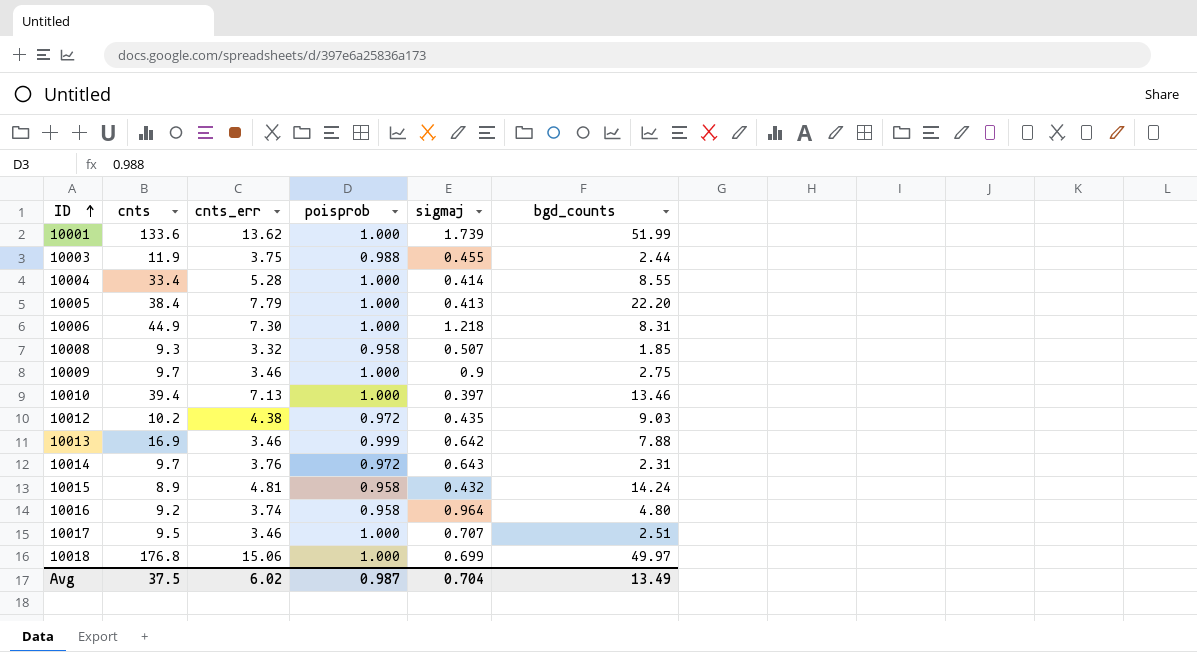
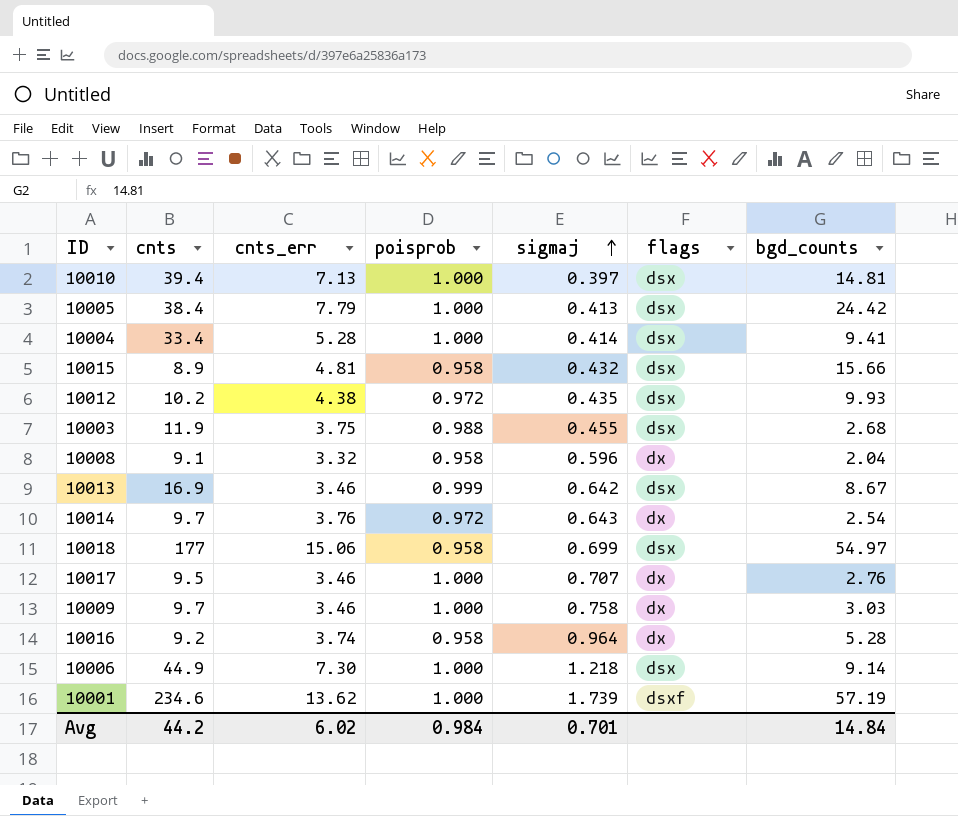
row order: ID ascending -> sigmaj ascending
column flags | position: none -> 6
10010 | bgd_counts: 13.46 -> 14.81
10005 | bgd_counts: 22.20 -> 24.42
10004 | bgd_counts: 8.55 -> 9.41
10015 | bgd_counts: 14.24 -> 15.66
10012 | bgd_counts: 9.03 -> 9.93
10003 | bgd_counts: 2.44 -> 2.68
10008 | cnts: 9.3 -> 9.1
10008 | sigmaj: 0.507 -> 0.596
10008 | bgd_counts: 1.85 -> 2.04
10013 | bgd_counts: 7.88 -> 8.67
10014 | bgd_counts: 2.31 -> 2.54
10018 | cnts: 176.8 -> 177
10018 | poisprob: 1.000 -> 0.958
10018 | bgd_counts: 49.97 -> 54.97
10017 | bgd_counts: 2.51 -> 2.76
10009 | sigmaj: 0.9 -> 0.758
10009 | bgd_counts: 2.75 -> 3.03
10016 | bgd_counts: 4.80 -> 5.28
10006 | bgd_counts: 8.31 -> 9.14
10001 | cnts: 133.6 -> 234.6
10001 | bgd_counts: 51.99 -> 57.19
Avg | cnts: 37.5 -> 44.2
Avg | poisprob: 0.987 -> 0.984
Avg | sigmaj: 0.704 -> 0.701
Avg | bgd_counts: 13.49 -> 14.84

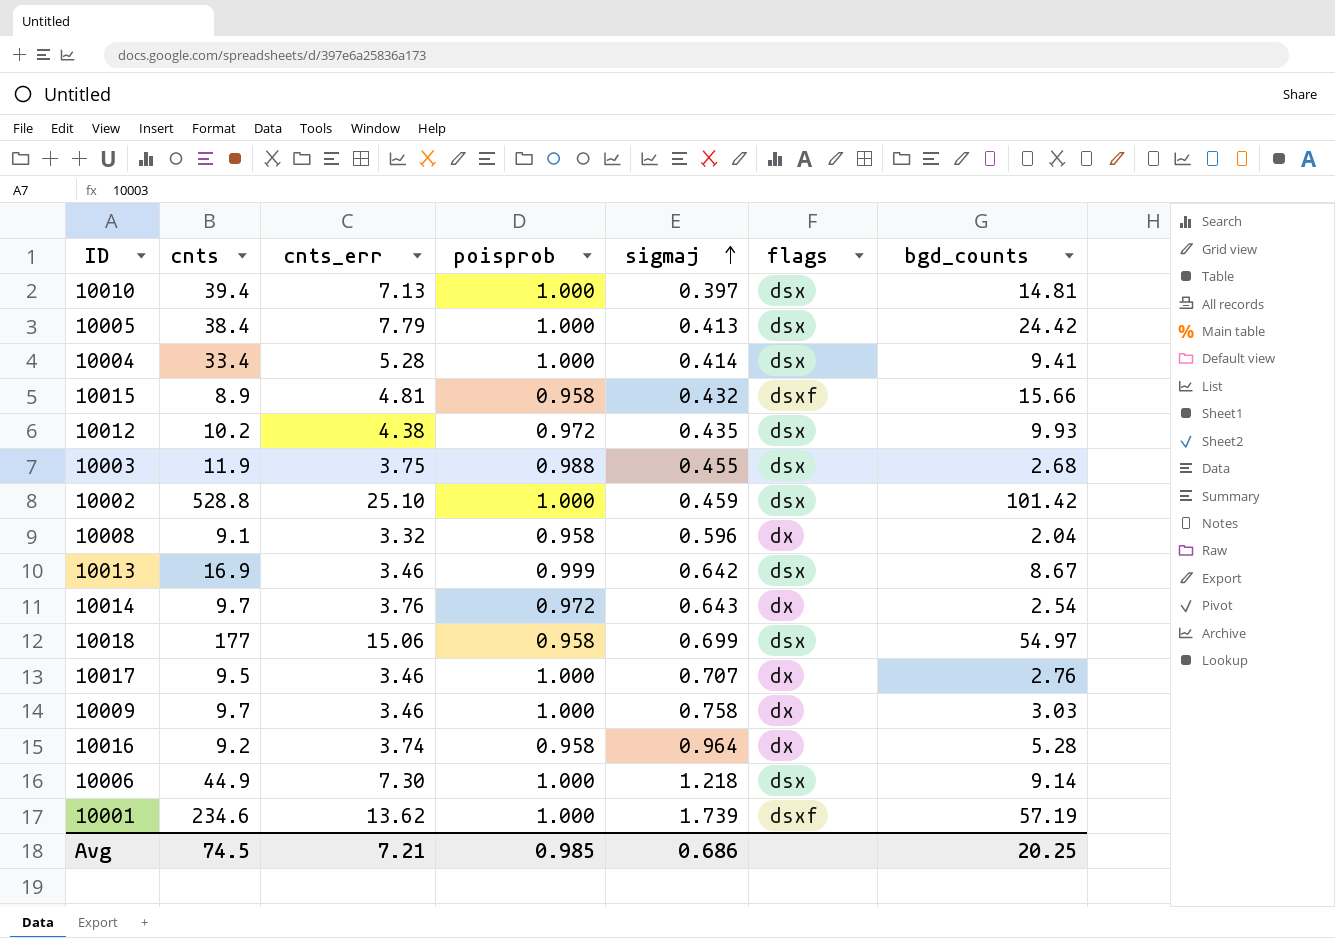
10015 | flags: dsx -> dsxf
row 10002: none -> 528.8 | 25.10 | 1.000 | 0.459 | dsx | 101.42
Avg | cnts: 44.2 -> 74.5
Avg | cnts_err: 6.02 -> 7.21
Avg | poisprob: 0.984 -> 0.985
Avg | sigmaj: 0.701 -> 0.686
Avg | bgd_counts: 14.84 -> 20.25

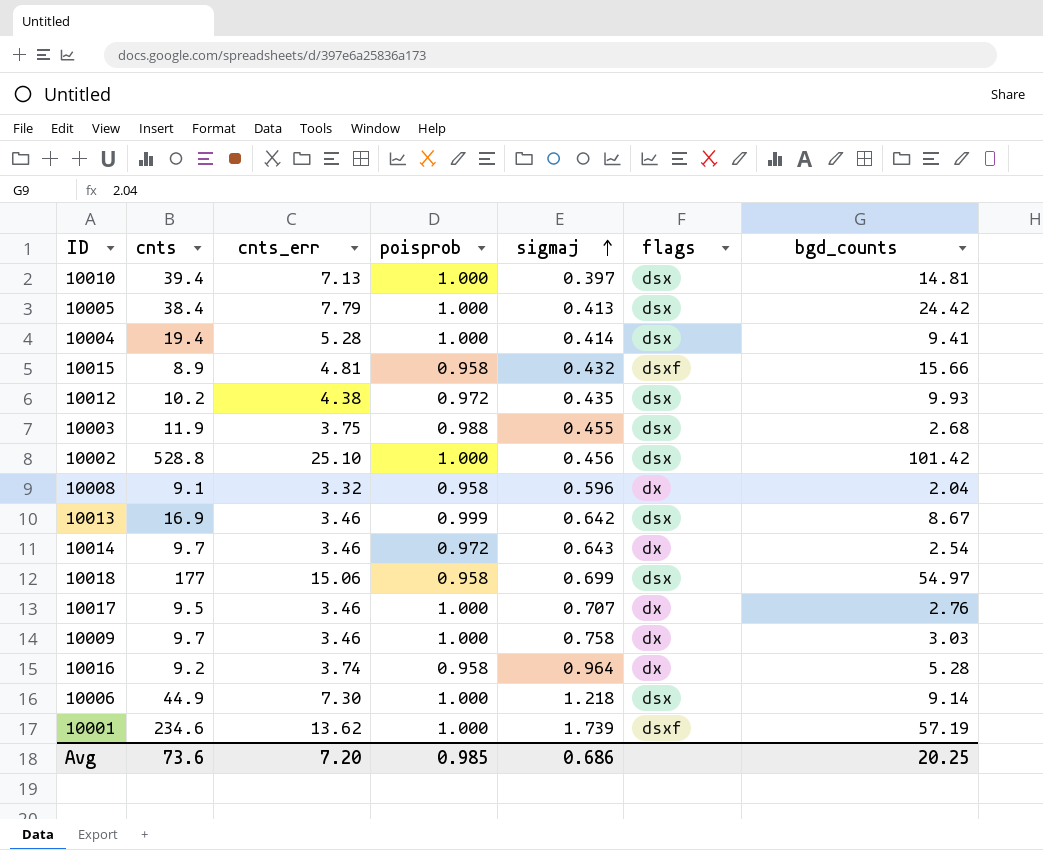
10004 | cnts: 33.4 -> 19.4
10002 | sigmaj: 0.459 -> 0.456
10014 | cnts_err: 3.76 -> 3.46
Avg | cnts: 74.5 -> 73.6
Avg | cnts_err: 7.21 -> 7.20

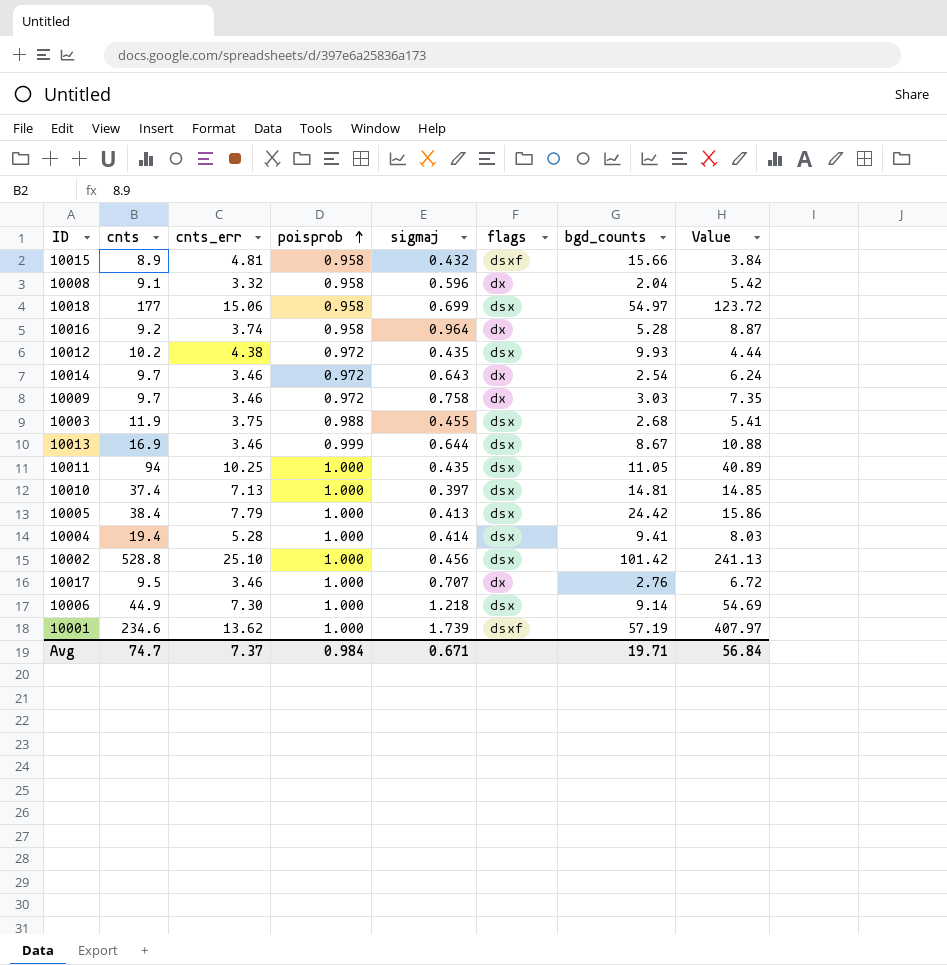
row order: sigmaj ascending -> poisprob ascending
column Value | formula: none -> [cnts] * [sigmaj]
10009 | poisprob: 1.000 -> 0.972
10013 | sigmaj: 0.642 -> 0.644
row 10011: none -> 94 | 10.25 | 1.000 | 0.435 | dsx | 11.05 | 40.89
10010 | cnts: 39.4 -> 37.4
Avg | cnts: 73.6 -> 74.7
Avg | cnts_err: 7.20 -> 7.37
Avg | poisprob: 0.985 -> 0.984
Avg | sigmaj: 0.686 -> 0.671
Avg | bgd_counts: 20.25 -> 19.71

